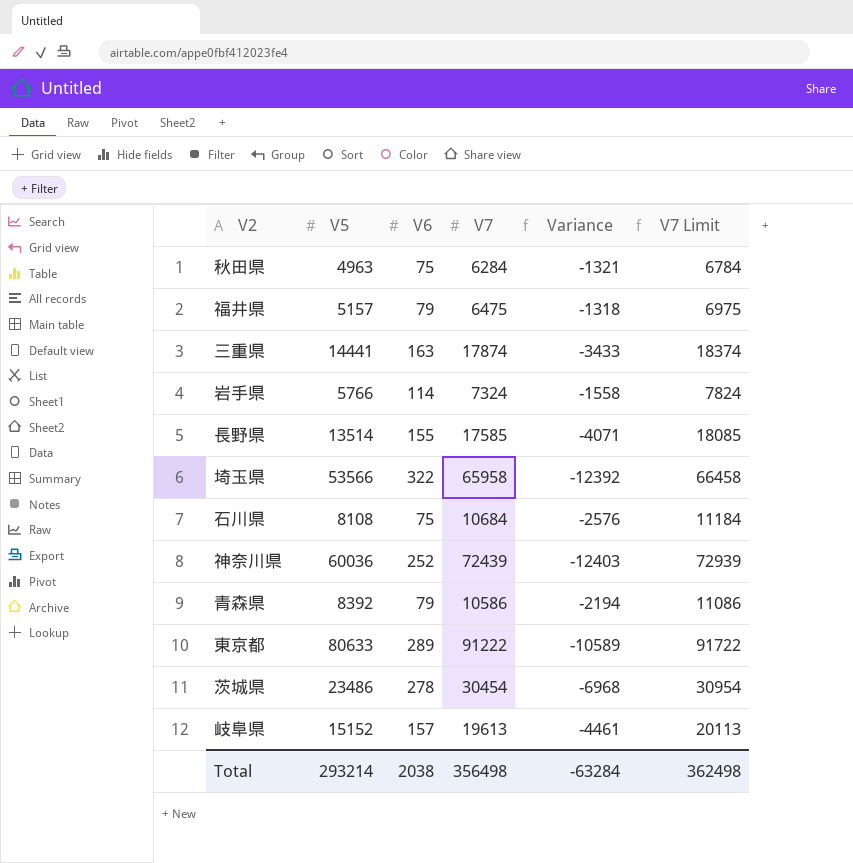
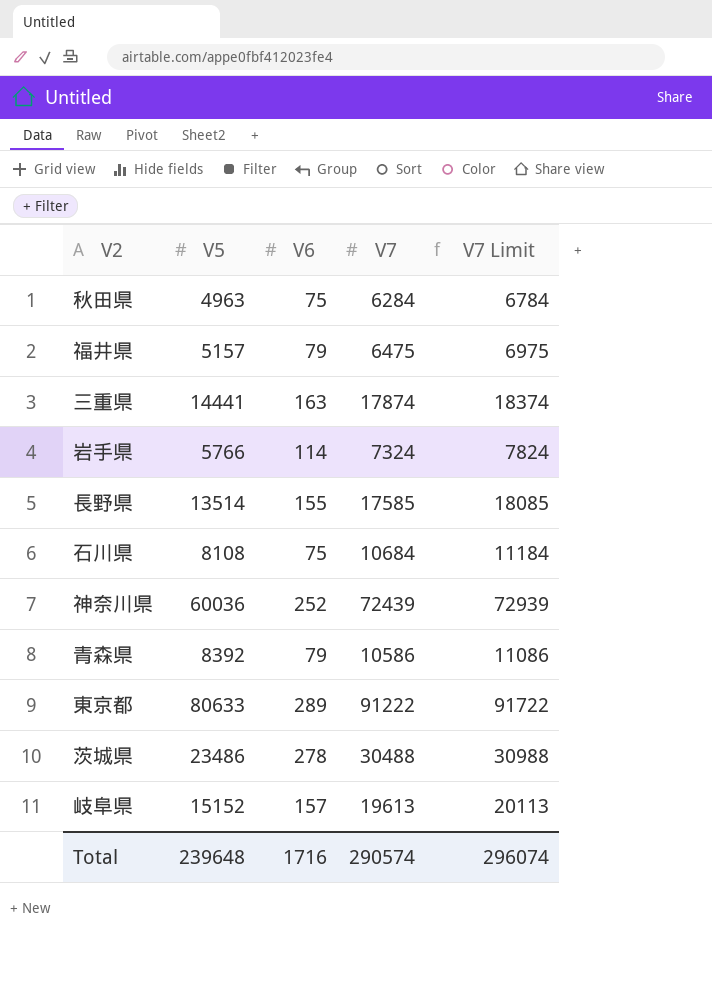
column Variance | formula: [V5] - [V7] -> none
row 埼玉県: 53566 | 322 | 65958 | -12392 | 66458 -> none
茨城県 | V7: 30454 -> 30488
茨城県 | V7 Limit: 30954 -> 30988
Total | V5: 293214 -> 239648
Total | V6: 2038 -> 1716
Total | V7: 356498 -> 290574
Total | V7 Limit: 362498 -> 296074

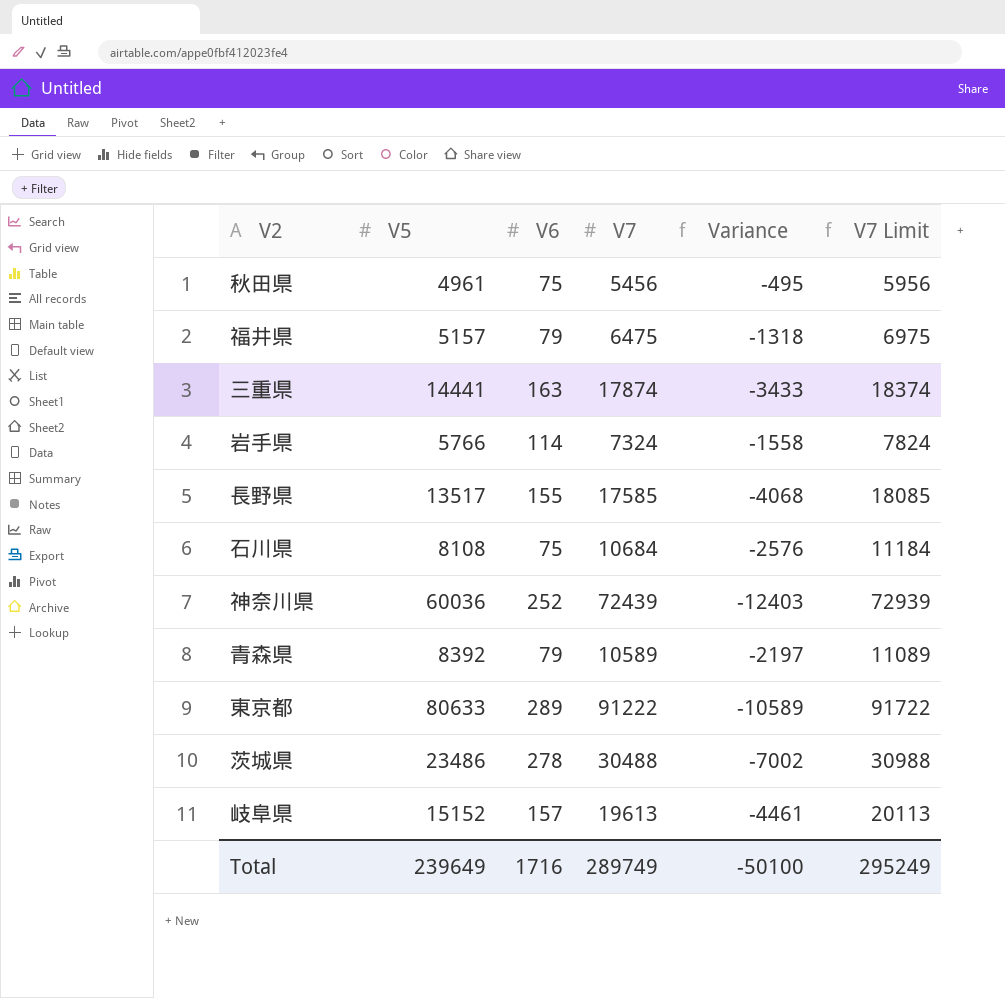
column Variance | formula: none -> [V5] - [V7]
秋田県 | V5: 4963 -> 4961
秋田県 | V7: 6284 -> 5456
秋田県 | V7 Limit: 6784 -> 5956
長野県 | V5: 13514 -> 13517
青森県 | V7: 10586 -> 10589
青森県 | V7 Limit: 11086 -> 11089
Total | V5: 239648 -> 239649
Total | V7: 290574 -> 289749
Total | V7 Limit: 296074 -> 295249

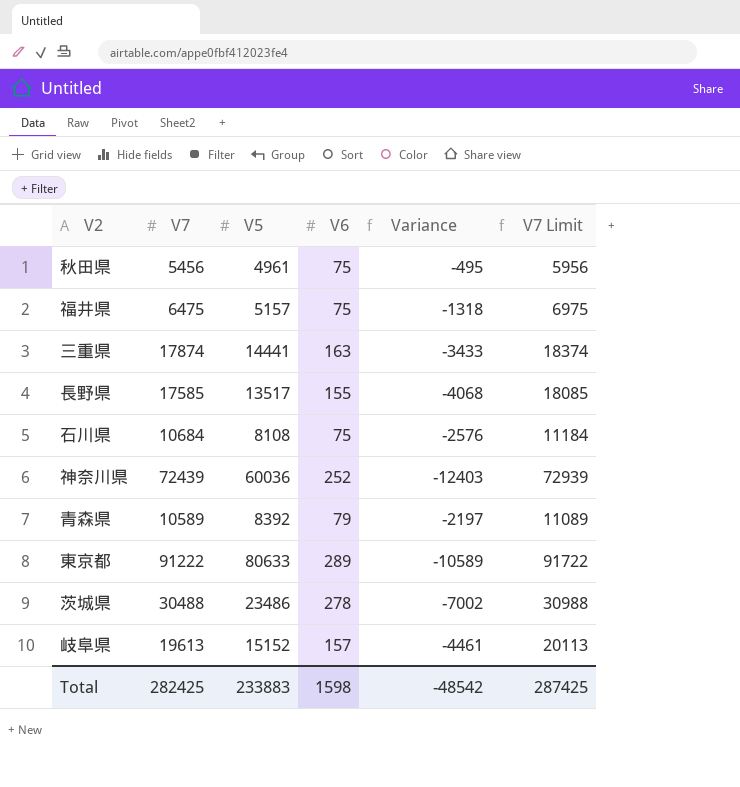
column V7 | position: 4 -> 2
row 岩手県: 5766 | 114 | 7324 | -1558 | 7824 -> none
福井県 | V6: 79 -> 75
Total | V7: 289749 -> 282425
Total | V5: 239649 -> 233883
Total | V6: 1716 -> 1598
Total | Variance: -50100 -> -48542
Total | V7 Limit: 295249 -> 287425

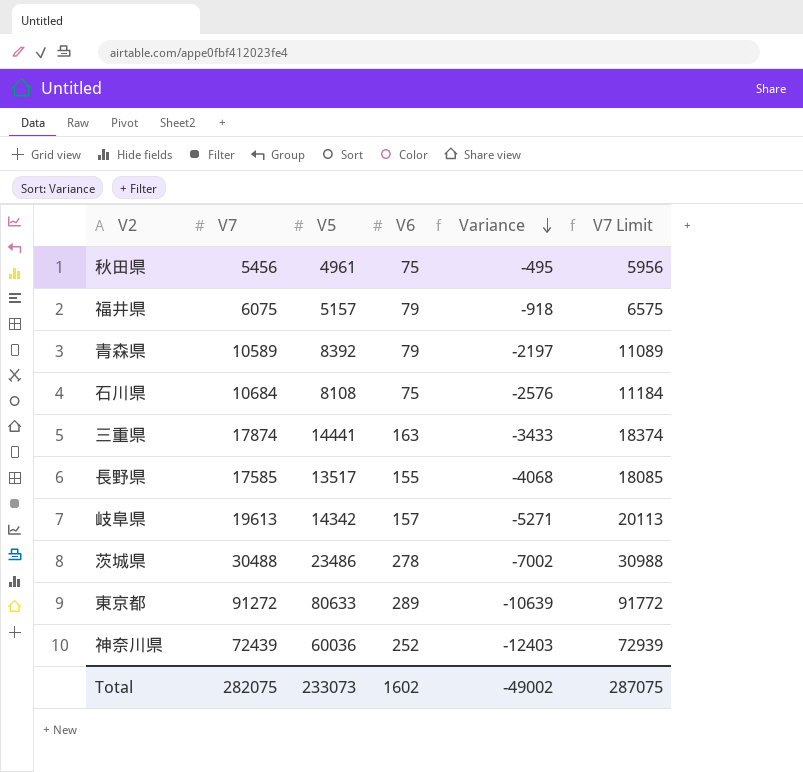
row order: none -> Variance descending
福井県 | V7: 6475 -> 6075
福井県 | V6: 75 -> 79
福井県 | Variance: -1318 -> -918
福井県 | V7 Limit: 6975 -> 6575
岐阜県 | V5: 15152 -> 14342
岐阜県 | Variance: -4461 -> -5271
東京都 | V7: 91222 -> 91272
東京都 | Variance: -10589 -> -10639
東京都 | V7 Limit: 91722 -> 91772
Total | V7: 282425 -> 282075
Total | V5: 233883 -> 233073
Total | V6: 1598 -> 1602
Total | Variance: -48542 -> -49002
Total | V7 Limit: 287425 -> 287075

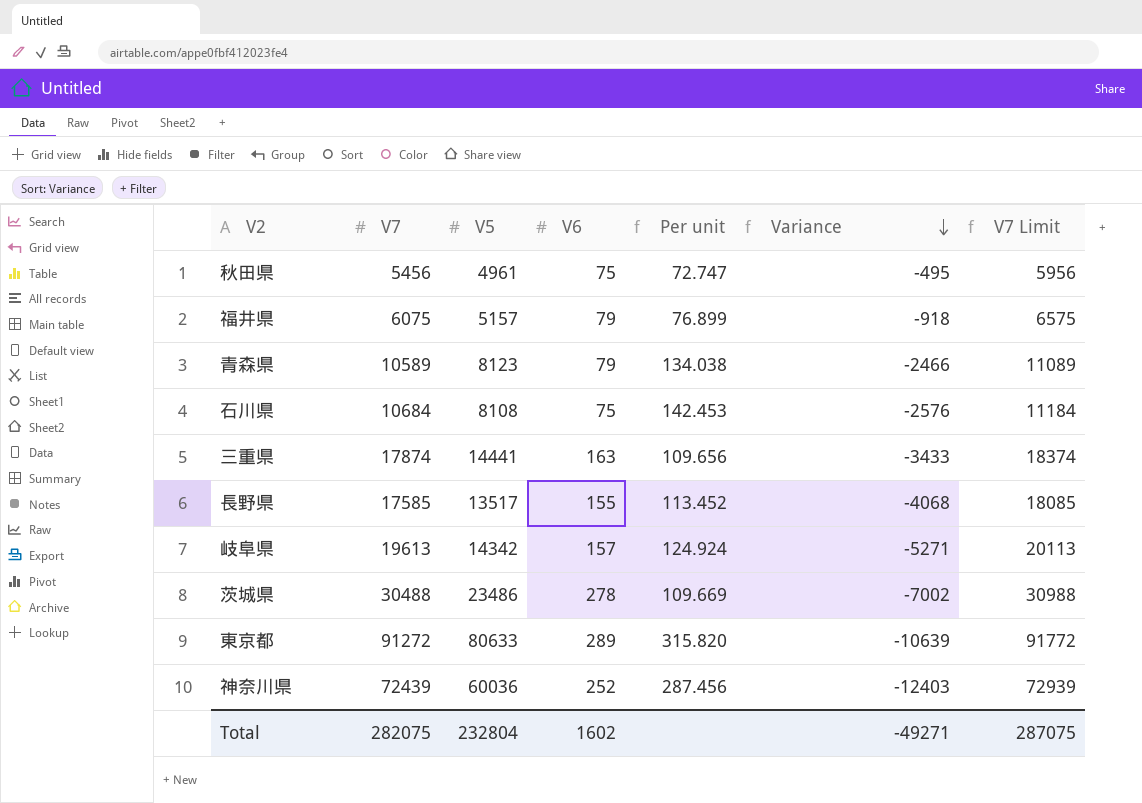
column Per unit | formula: none -> [V7] / [V6]
青森県 | V5: 8392 -> 8123
青森県 | Variance: -2197 -> -2466
Total | V5: 233073 -> 232804
Total | Variance: -49002 -> -49271

